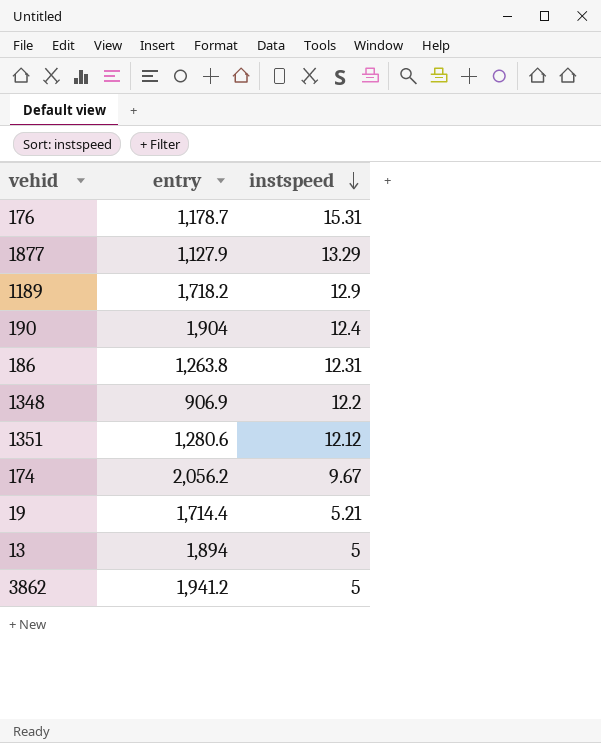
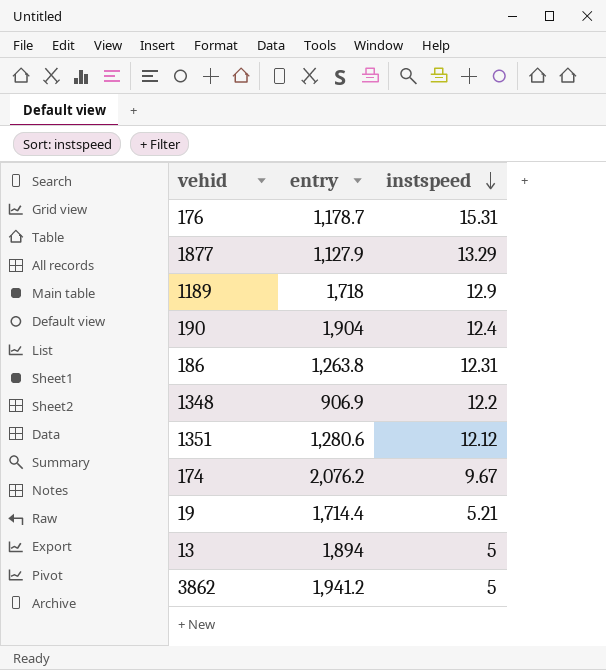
1189 | entry: 1,718.2 -> 1,718
174 | entry: 2,056.2 -> 2,076.2

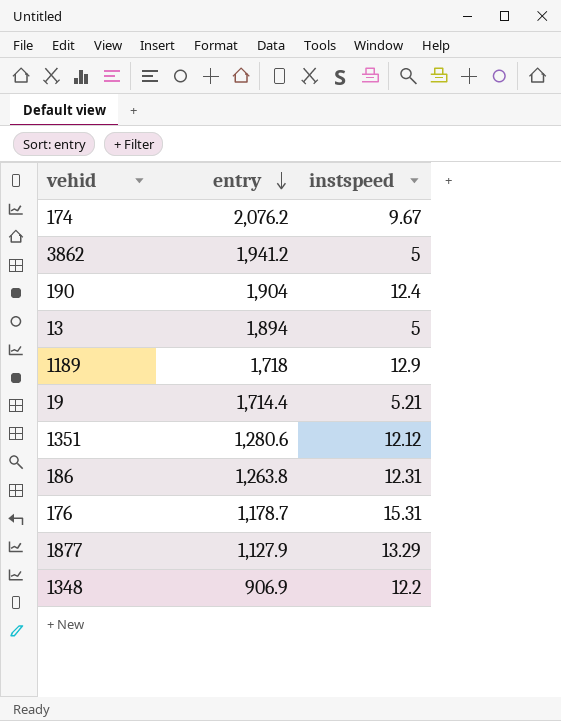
row order: instspeed descending -> entry descending

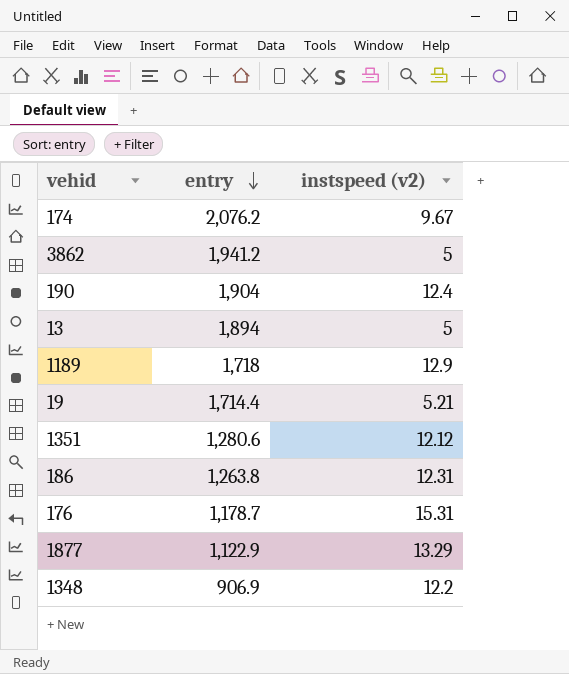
column name: instspeed -> instspeed (v2)
1877 | entry: 1,127.9 -> 1,122.9

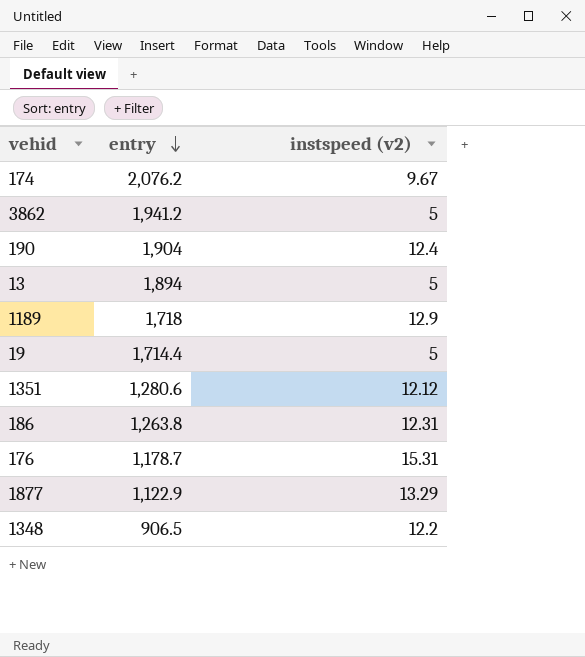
19 | instspeed (v2): 5.21 -> 5
1348 | entry: 906.9 -> 906.5

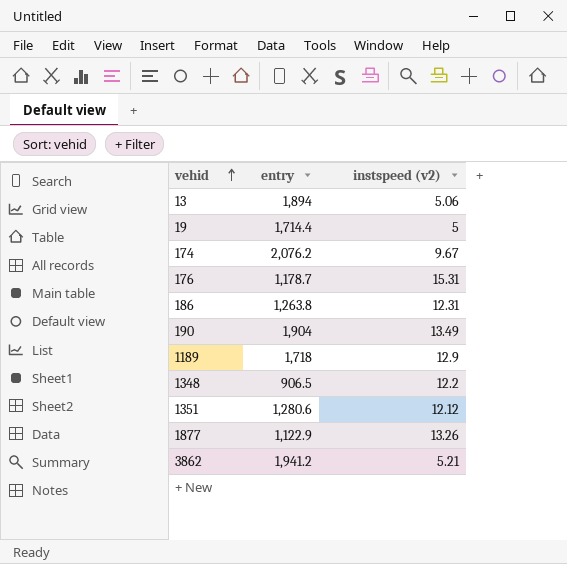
row order: entry descending -> vehid ascending
13 | instspeed (v2): 5 -> 5.06
190 | instspeed (v2): 12.4 -> 13.49
1877 | instspeed (v2): 13.29 -> 13.26
3862 | instspeed (v2): 5 -> 5.21

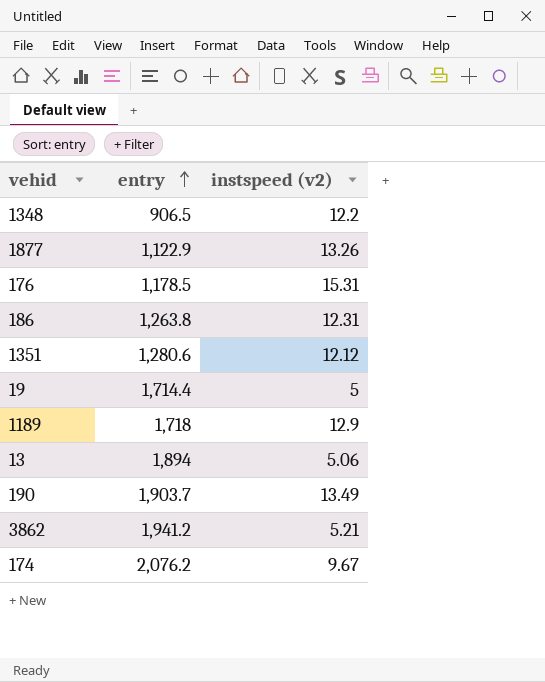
row order: vehid ascending -> entry ascending
176 | entry: 1,178.7 -> 1,178.5
190 | entry: 1,904 -> 1,903.7

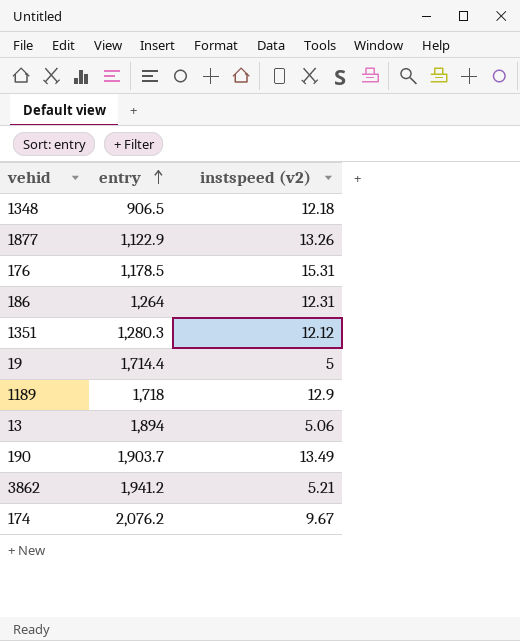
1348 | instspeed (v2): 12.2 -> 12.18
186 | entry: 1,263.8 -> 1,264
1351 | entry: 1,280.6 -> 1,280.3

